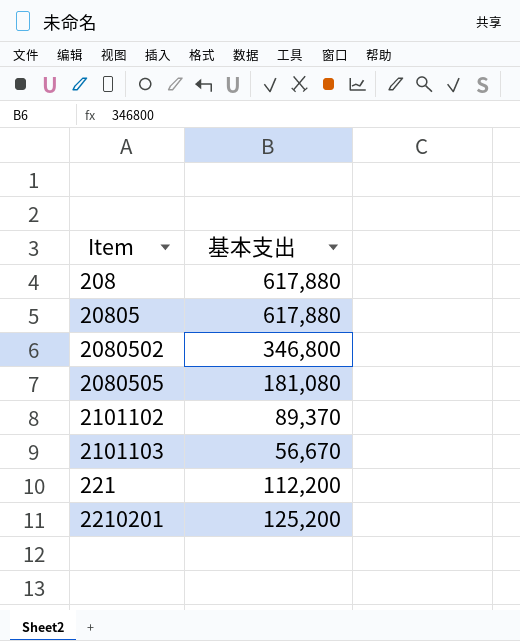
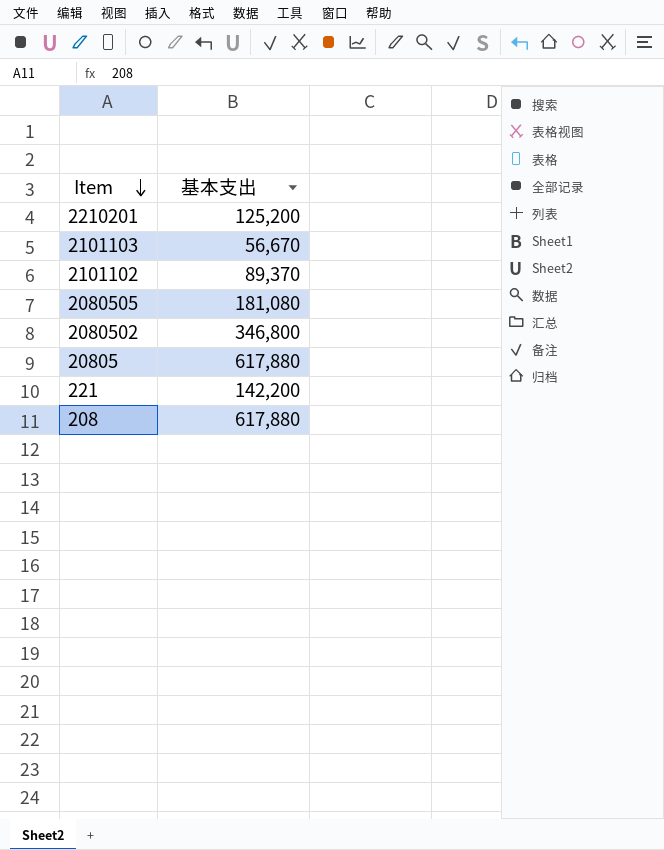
row order: none -> Item descending
221 | 基本支出: 112,200 -> 142,200

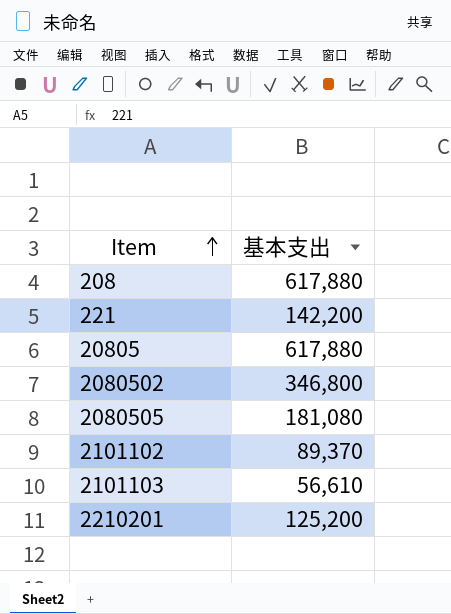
row order: Item descending -> Item ascending
2101103 | 基本支出: 56,670 -> 56,610

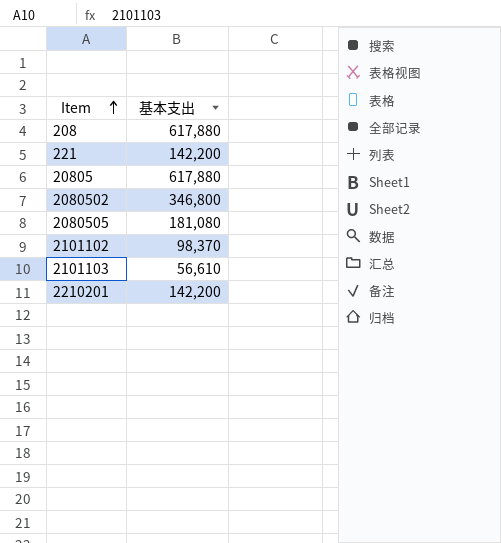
2101102 | 基本支出: 89,370 -> 98,370
2210201 | 基本支出: 125,200 -> 142,200

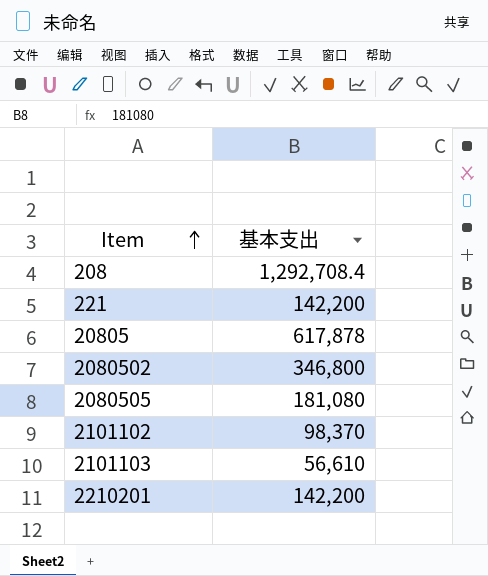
208 | 基本支出: 617,880 -> 1,292,708.4
20805 | 基本支出: 617,880 -> 617,878

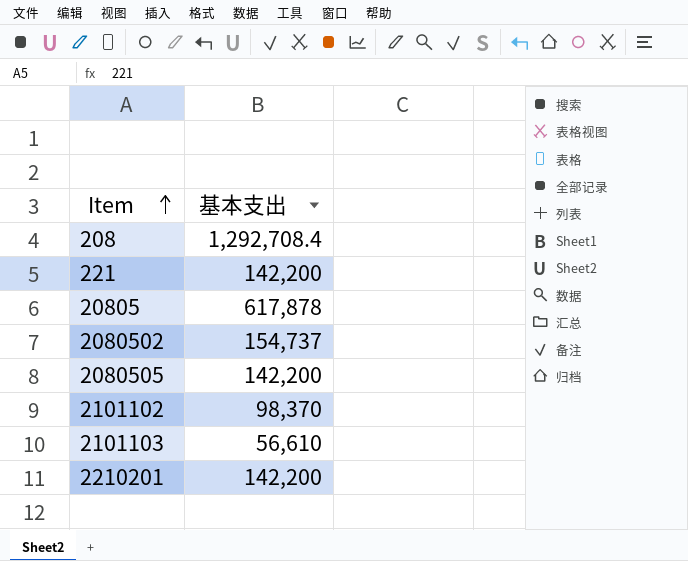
2080502 | 基本支出: 346,800 -> 154,737
2080505 | 基本支出: 181,080 -> 142,200

